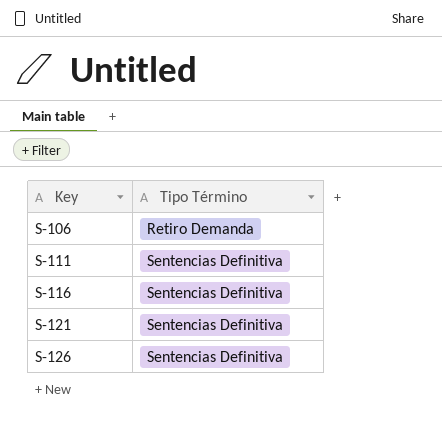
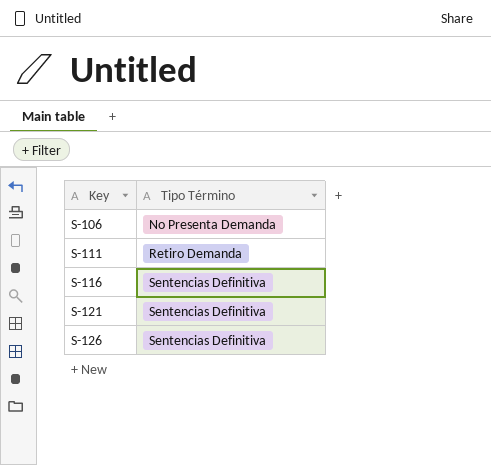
S-106 | Tipo Término: Retiro Demanda -> No Presenta Demanda
S-111 | Tipo Término: Sentencias Definitiva -> Retiro Demanda

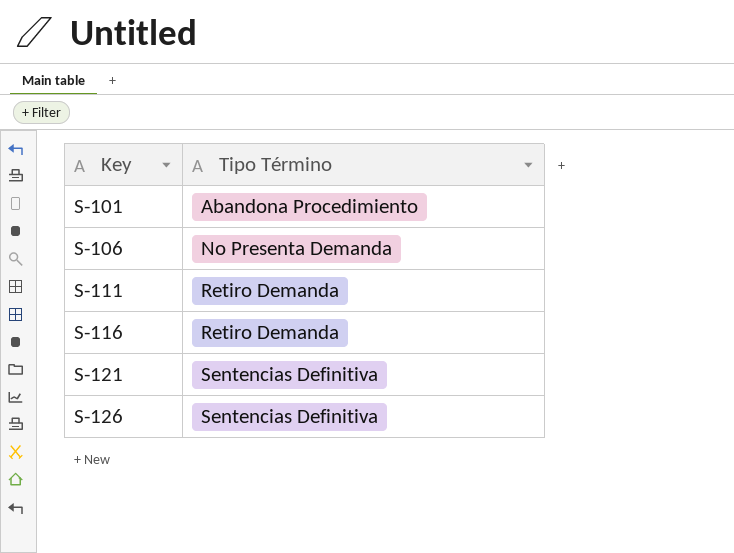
row S-101: none -> Abandona Procedimiento
S-116 | Tipo Término: Sentencias Definitiva -> Retiro Demanda

